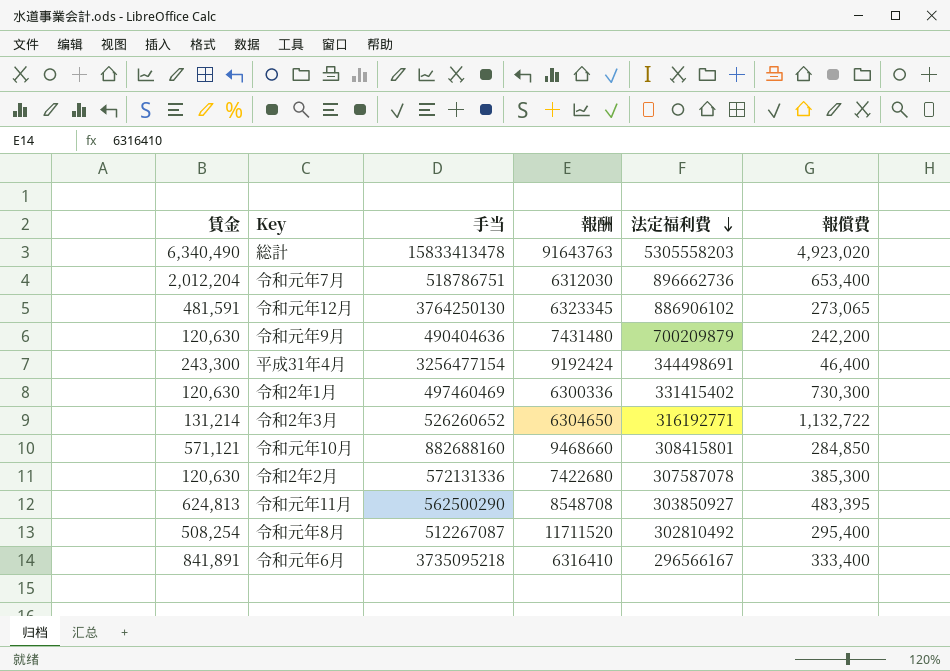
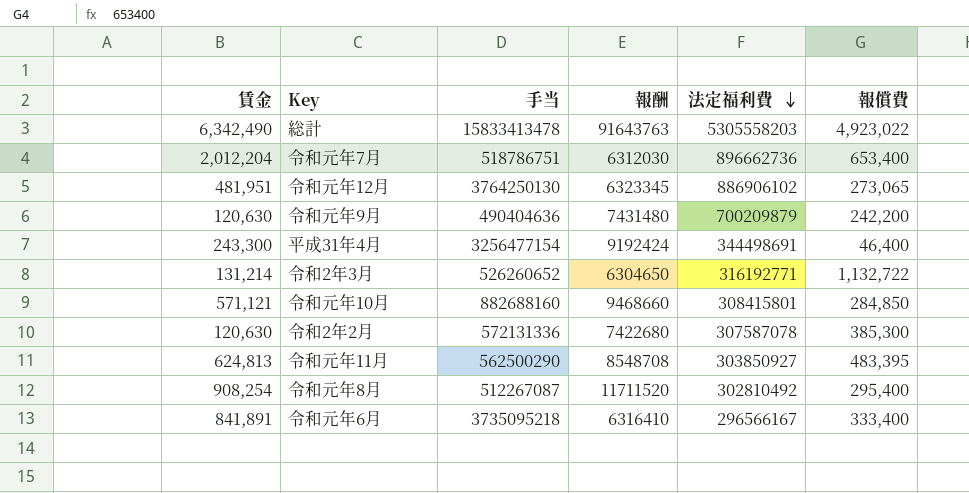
row 令和2年1月: 120,630 | 497460469 | 6300336 | 331415402 | 730,300 -> none
総計 | 賃金: 6,340,490 -> 6,342,490
総計 | 報償費: 4,923,020 -> 4,923,022
令和元年12月 | 賃金: 481,591 -> 481,951
令和元年8月 | 賃金: 508,254 -> 908,254

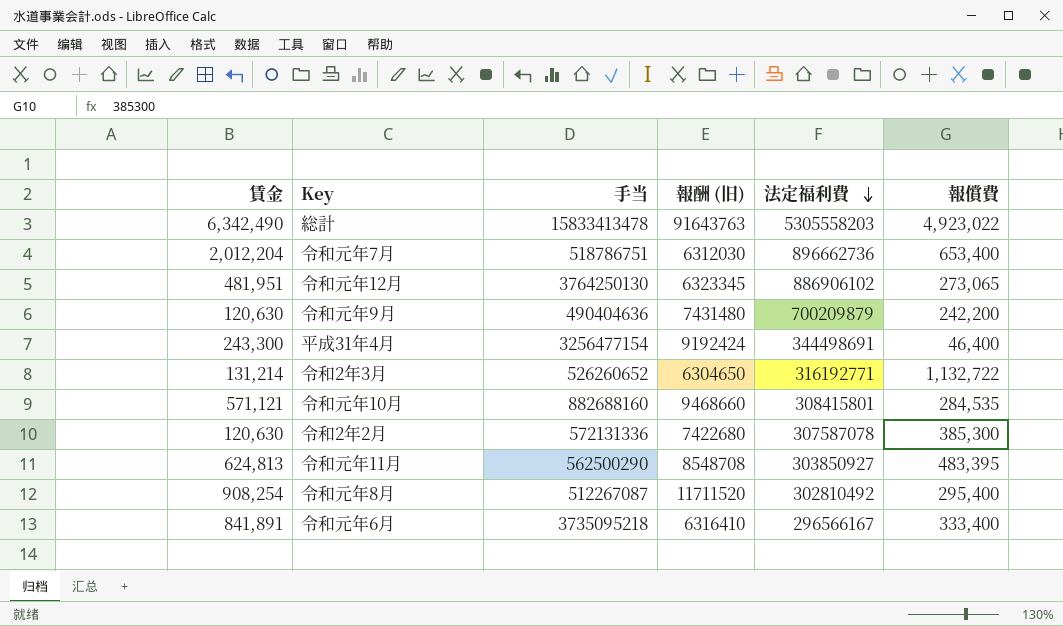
column name: 報酬 -> 報酬 (旧)
令和元年10月 | 報償費: 284,850 -> 284,535

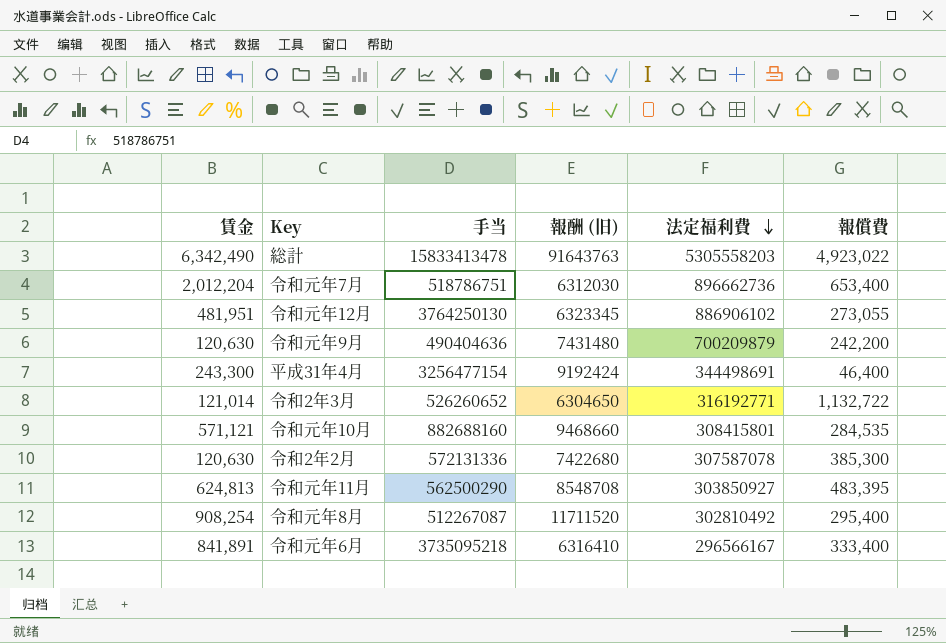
令和元年12月 | 報償費: 273,065 -> 273,055
令和2年3月 | 賃金: 131,214 -> 121,014

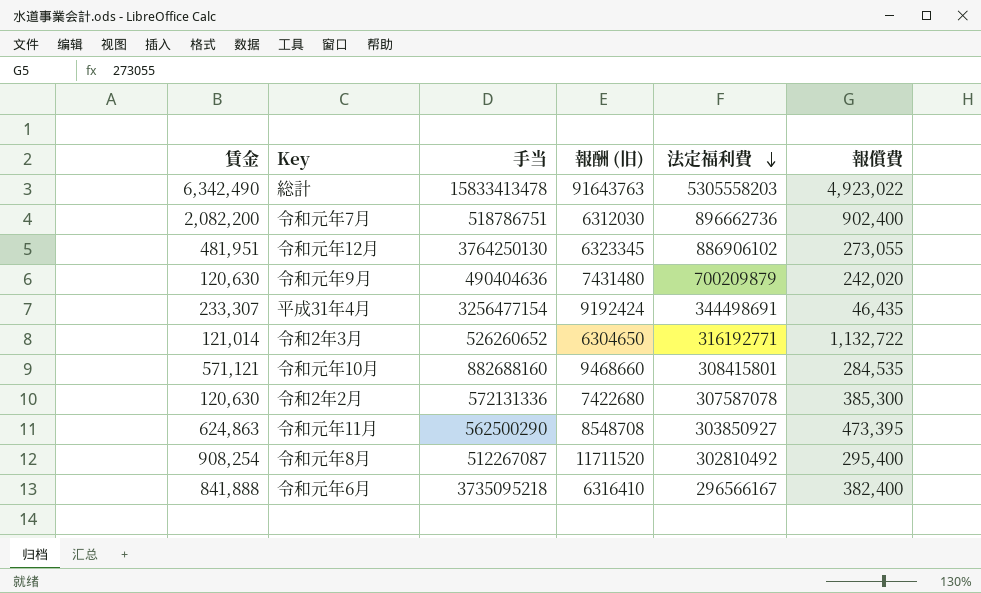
令和元年7月 | 賃金: 2,012,204 -> 2,082,200
令和元年7月 | 報償費: 653,400 -> 902,400
令和元年9月 | 報償費: 242,200 -> 242,020
平成31年4月 | 賃金: 243,300 -> 233,307
平成31年4月 | 報償費: 46,400 -> 46,435
令和元年11月 | 賃金: 624,813 -> 624,863
令和元年11月 | 報償費: 483,395 -> 473,395
令和元年6月 | 賃金: 841,891 -> 841,888
令和元年6月 | 報償費: 333,400 -> 382,400

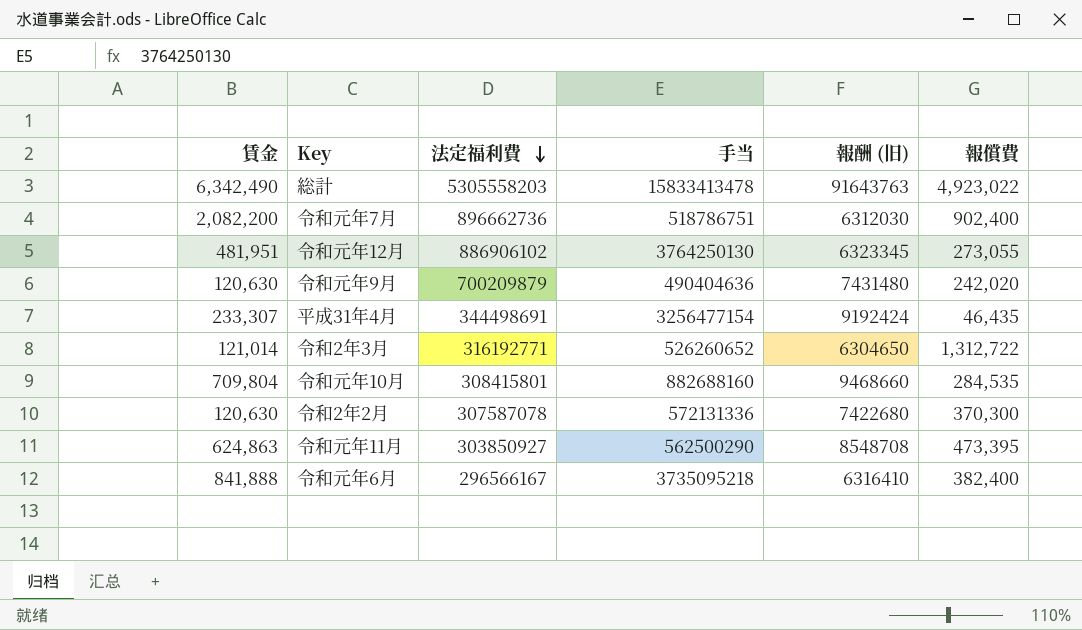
column 法定福利費 | position: 5 -> 3
row 令和元年8月: 908,254 | 512267087 | 11711520 | 302810492 | 295,400 -> none
令和2年3月 | 報償費: 1,132,722 -> 1,312,722
令和元年10月 | 賃金: 571,121 -> 709,804
令和2年2月 | 報償費: 385,300 -> 370,300

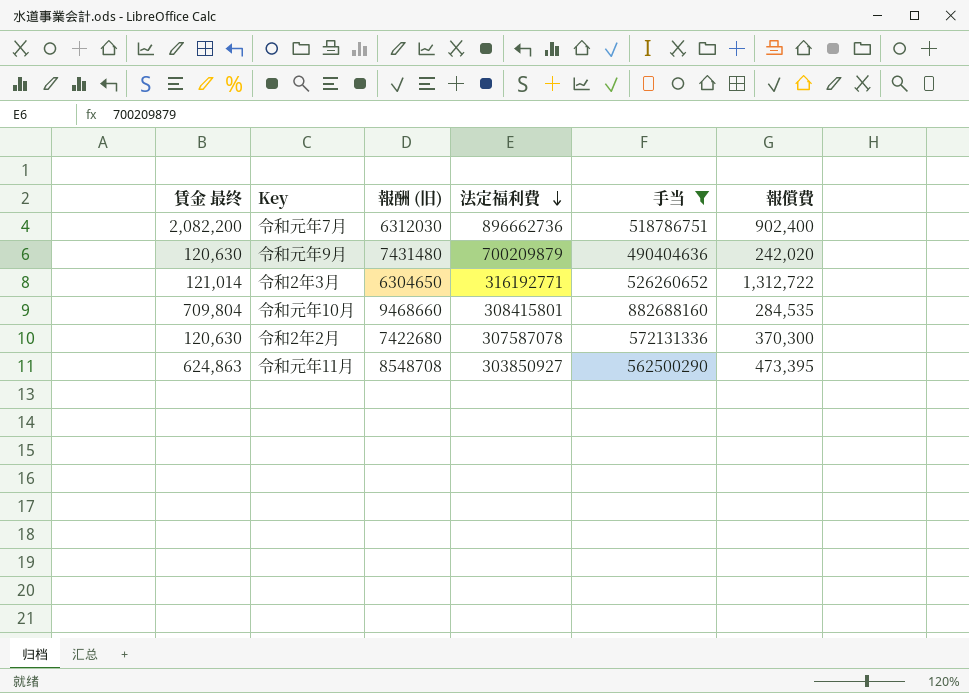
filter: none -> 手当 <= 882688160
column name: 賃金 -> 賃金 最终
column 報酬 (旧) | position: 5 -> 3

